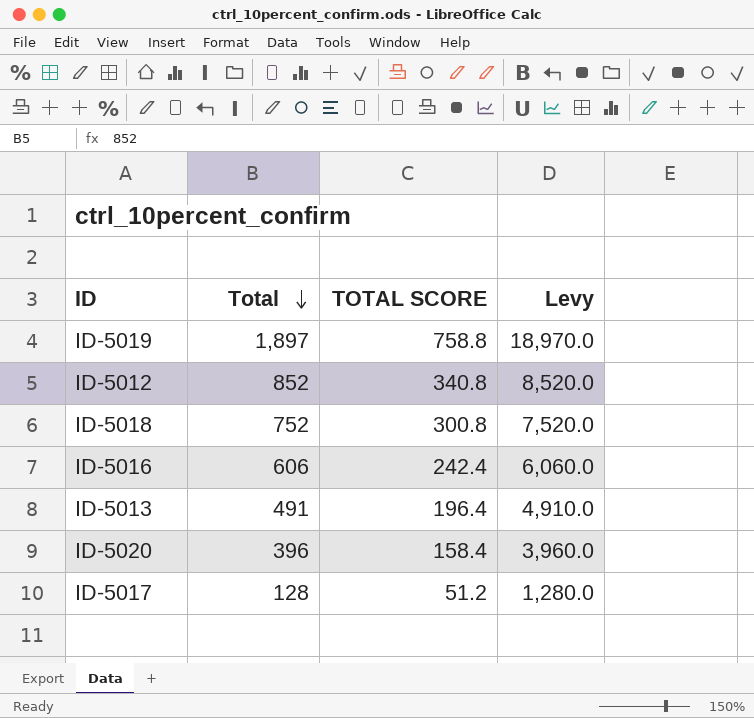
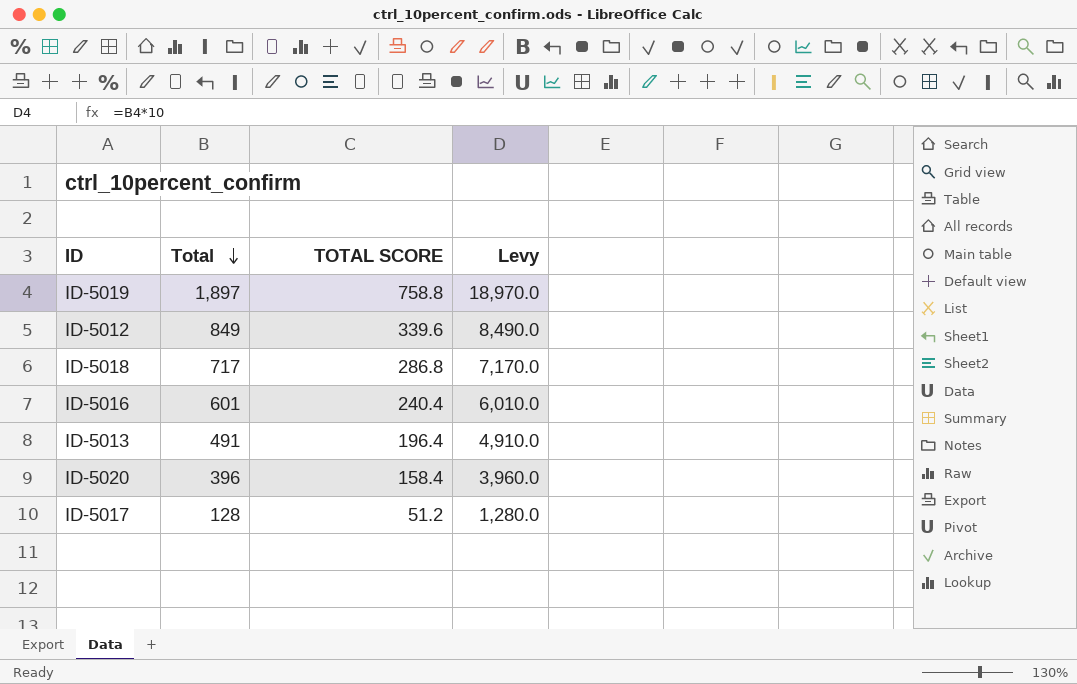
ID-5012 | Total: 852 -> 849
ID-5012 | TOTAL SCORE: 340.8 -> 339.6
ID-5012 | Levy: 8,520.0 -> 8,490.0
ID-5018 | Total: 752 -> 717
ID-5018 | TOTAL SCORE: 300.8 -> 286.8
ID-5018 | Levy: 7,520.0 -> 7,170.0
ID-5016 | Total: 606 -> 601
ID-5016 | TOTAL SCORE: 242.4 -> 240.4
ID-5016 | Levy: 6,060.0 -> 6,010.0

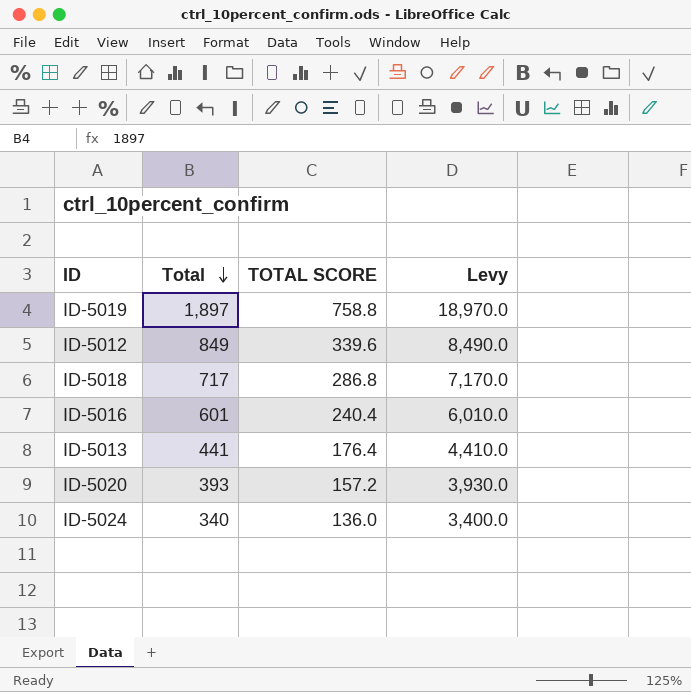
row ID-5017: 128 | 51.2 | 1,280.0 -> none
ID-5013 | Total: 491 -> 441
ID-5013 | TOTAL SCORE: 196.4 -> 176.4
ID-5013 | Levy: 4,910.0 -> 4,410.0
ID-5020 | Total: 396 -> 393
ID-5020 | TOTAL SCORE: 158.4 -> 157.2
ID-5020 | Levy: 3,960.0 -> 3,930.0
row ID-5024: none -> 340 | 136.0 | 3,400.0

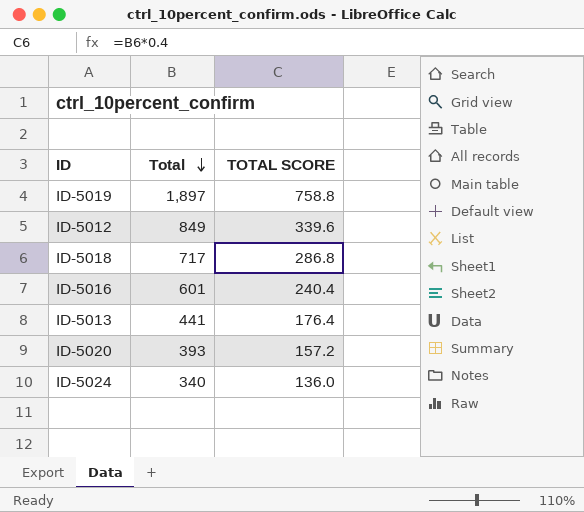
column Levy | formula: [Total] * 10 -> none

